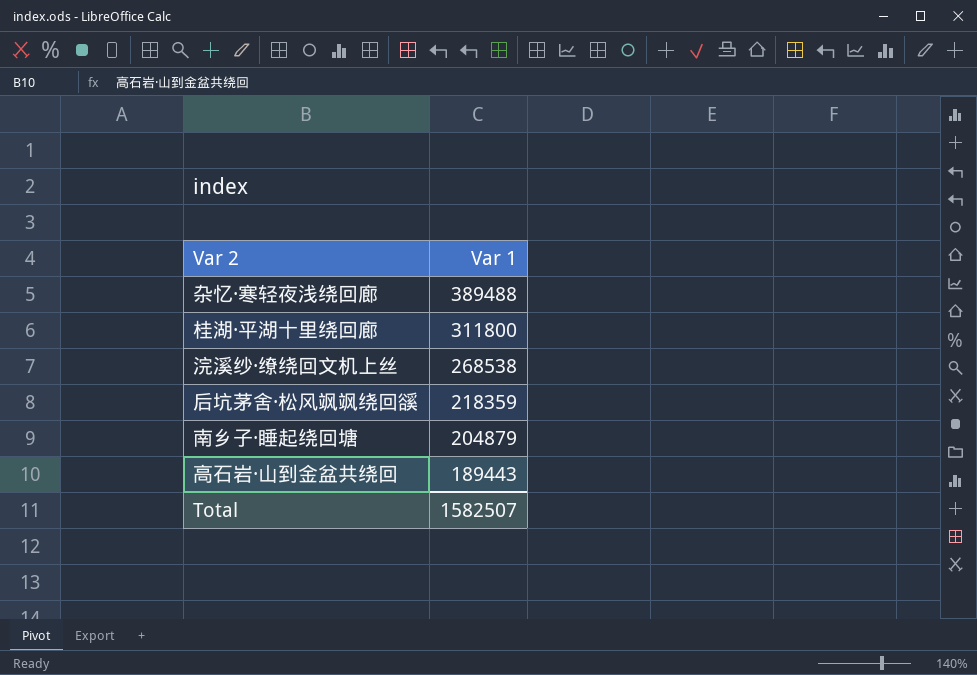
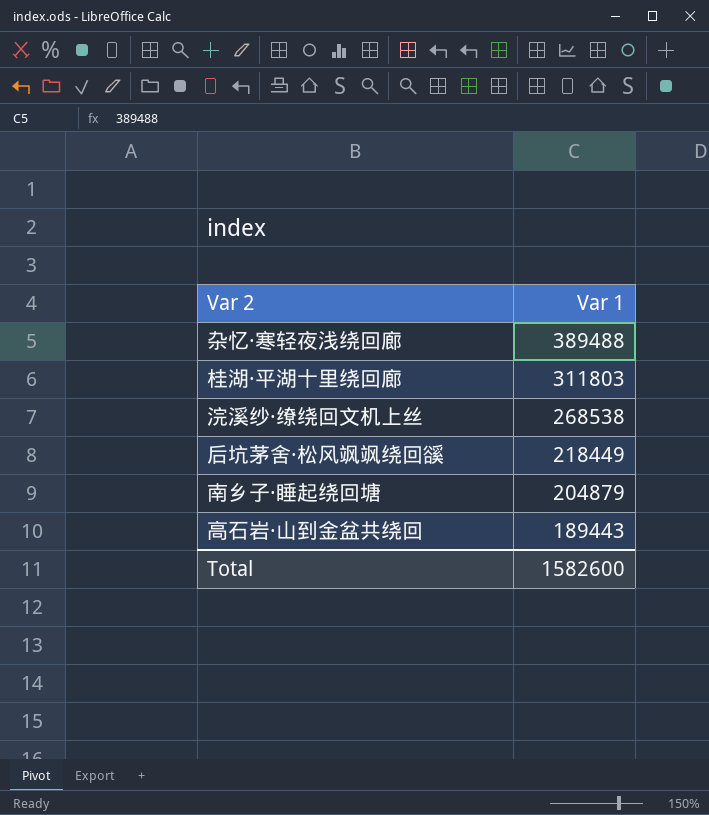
桂湖·平湖十里绕回廊 | Var 1: 311800 -> 311803
后坑茅舍·松风飒飒绕回豀 | Var 1: 218359 -> 218449
Total | Var 1: 1582507 -> 1582600

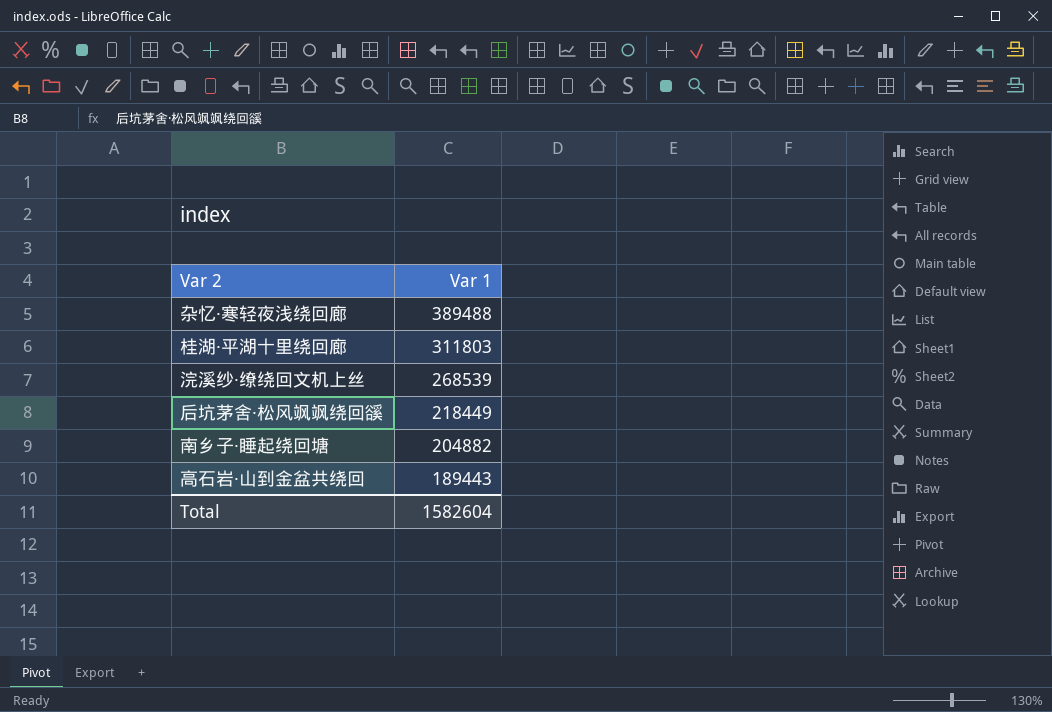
浣溪纱·缭绕回文机上丝 | Var 1: 268538 -> 268539
南乡子·睡起绕回塘 | Var 1: 204879 -> 204882
Total | Var 1: 1582600 -> 1582604

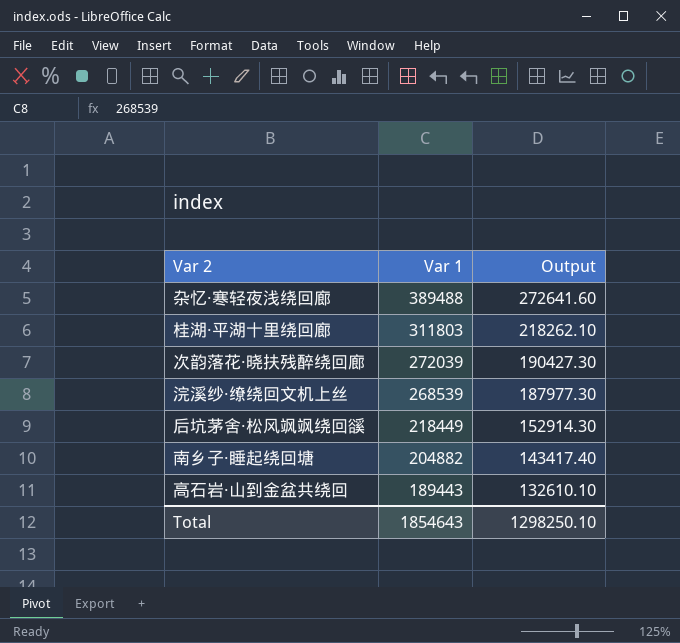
column Output | formula: none -> [Var 1] * 0.7
row 次韵落花·晓扶残醉绕回廊: none -> 272039 | 190427.30
Total | Var 1: 1582604 -> 1854643

